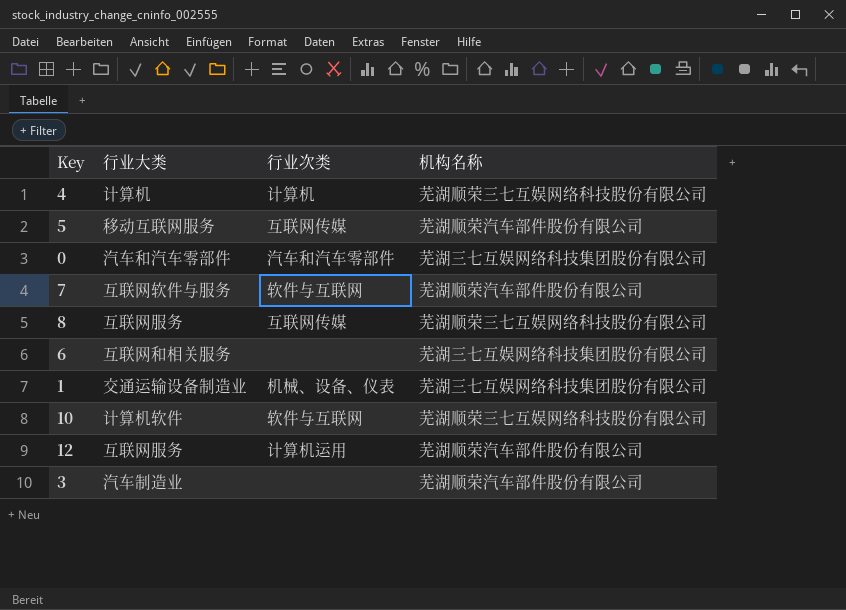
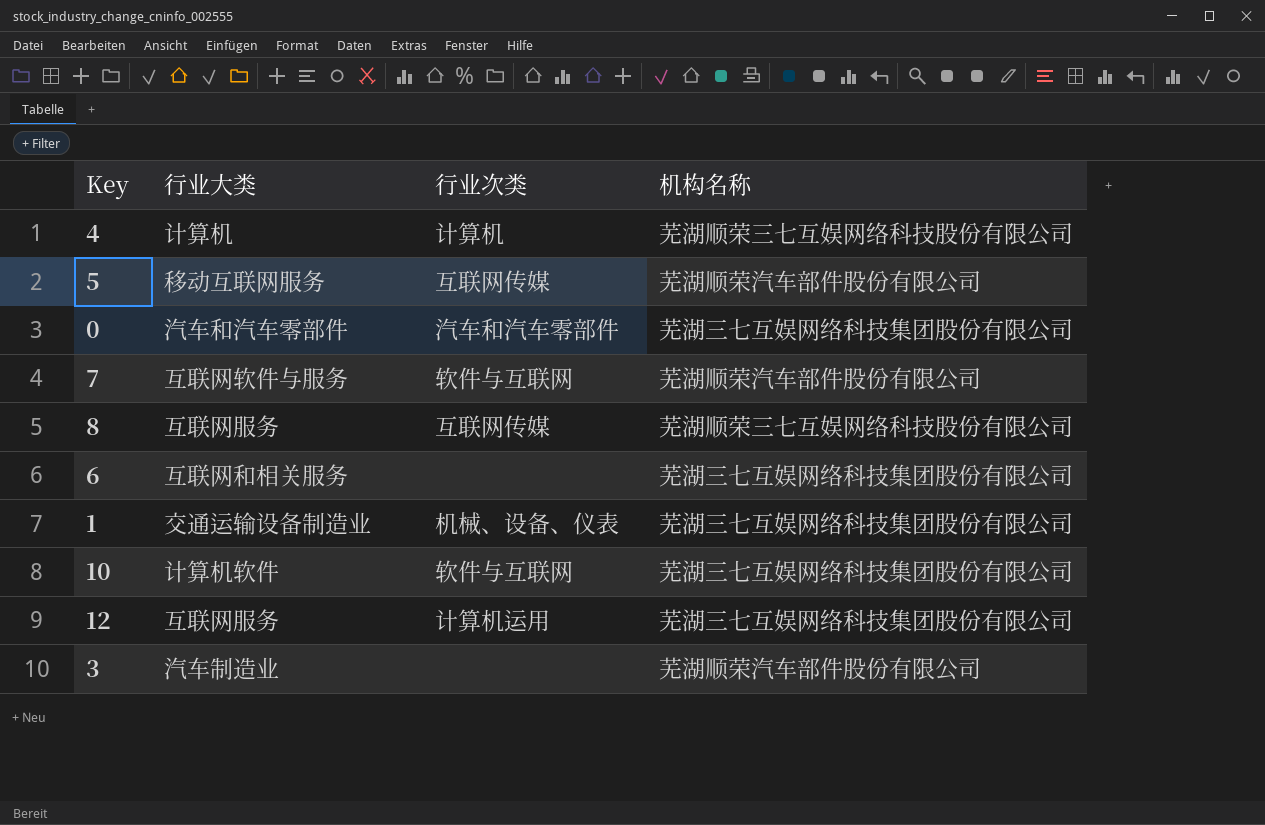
10 | 机构名称: 芜湖顺荣三七互娱网络科技股份有限公司 -> 芜湖三七互娱网络科技集团股份有限公司
12 | 机构名称: 芜湖顺荣汽车部件股份有限公司 -> 芜湖三七互娱网络科技集团股份有限公司

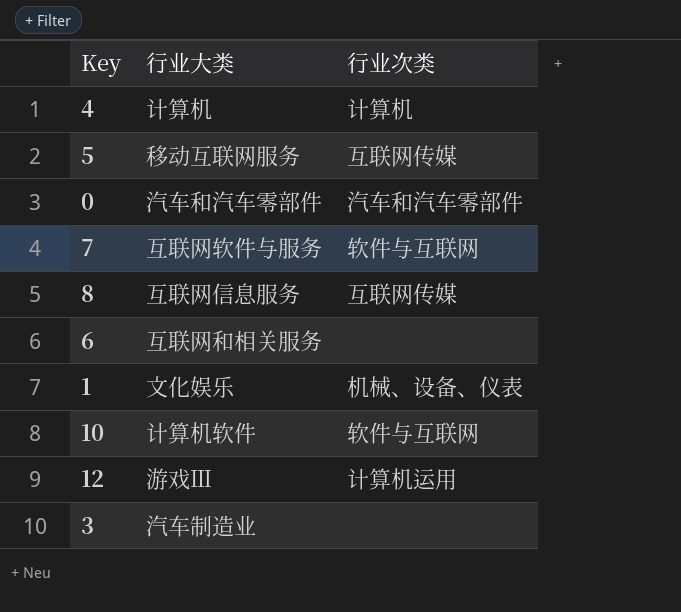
column 机构名称 | position: 4 -> none
8 | 行业大类: 互联网服务 -> 互联网信息服务
1 | 行业大类: 交通运输设备制造业 -> 文化娱乐
12 | 行业大类: 互联网服务 -> 游戏Ⅲ

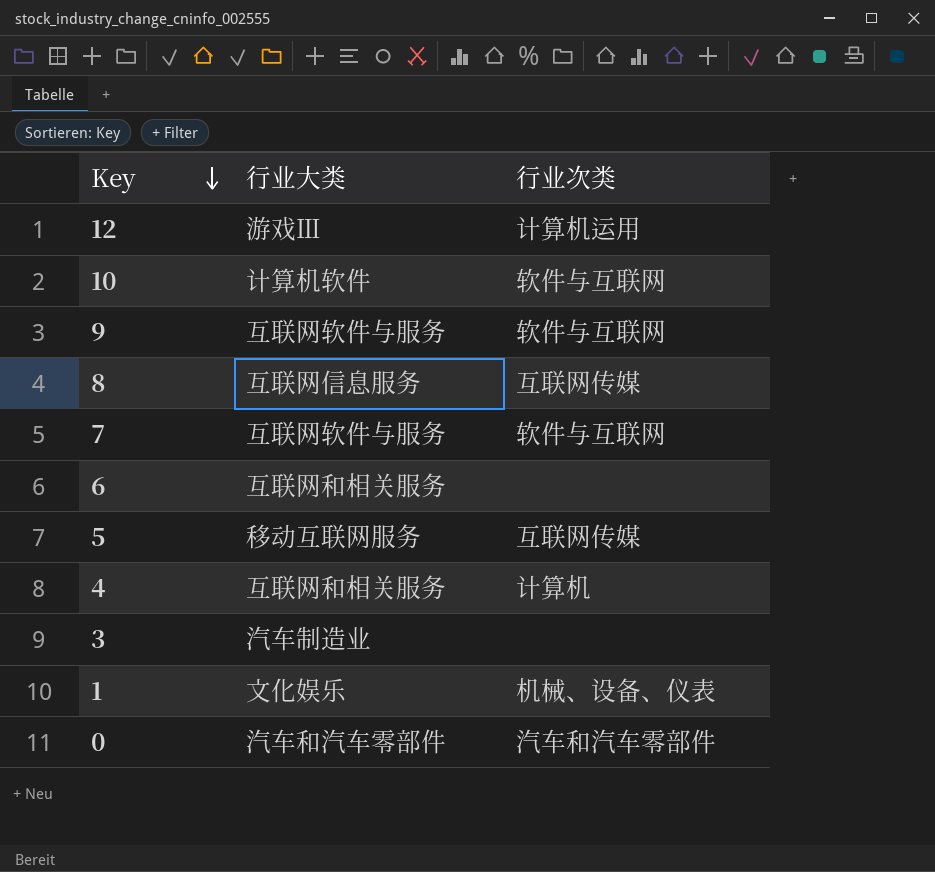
row order: none -> Key descending
row 9: none -> 互联网软件与服务 | 软件与互联网
4 | 行业大类: 计算机 -> 互联网和相关服务

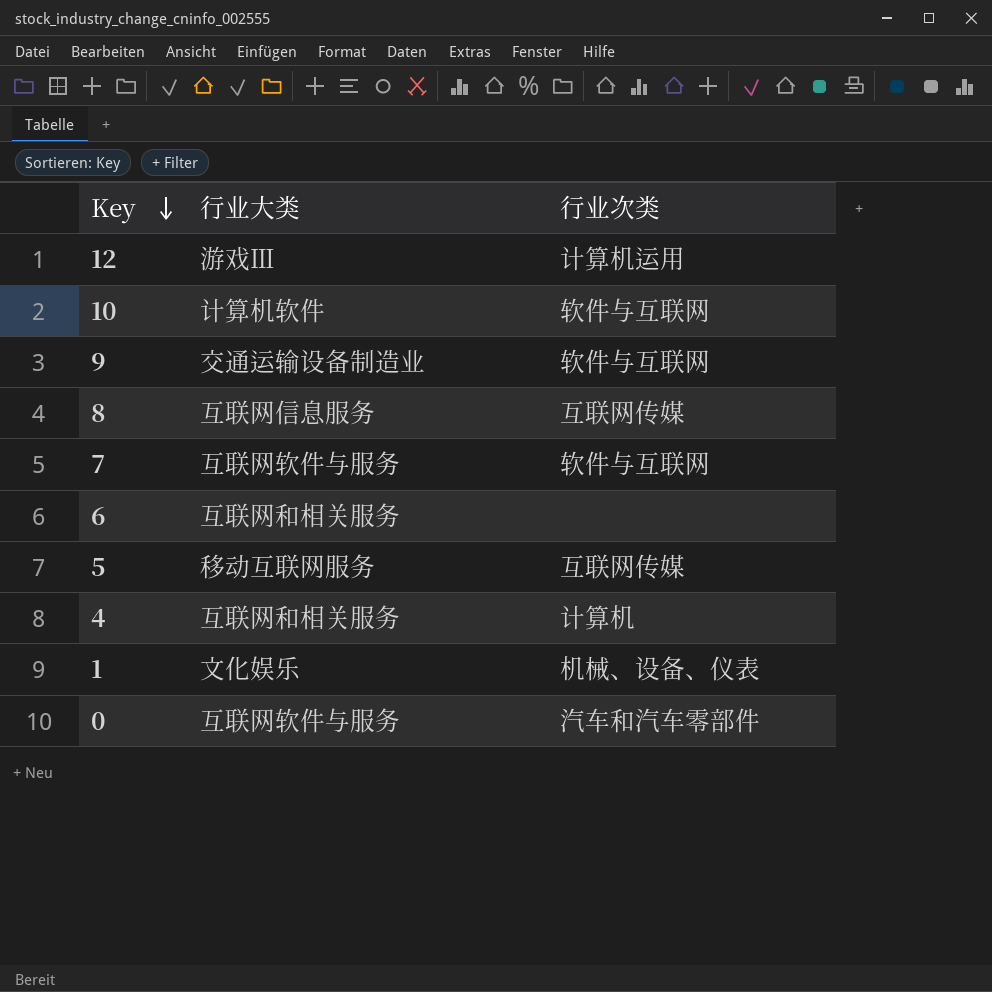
row 3: 汽车制造业 | none -> none
9 | 行业大类: 互联网软件与服务 -> 交通运输设备制造业
0 | 行业大类: 汽车和汽车零部件 -> 互联网软件与服务

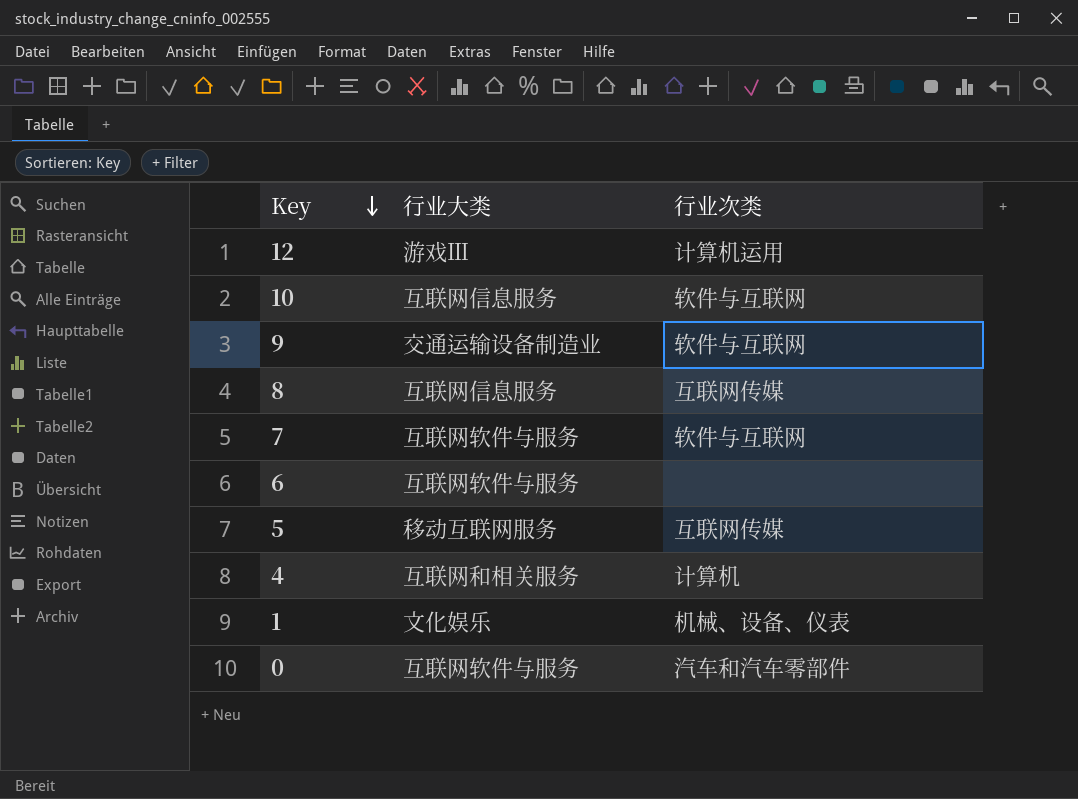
10 | 行业大类: 计算机软件 -> 互联网信息服务
6 | 行业大类: 互联网和相关服务 -> 互联网软件与服务

